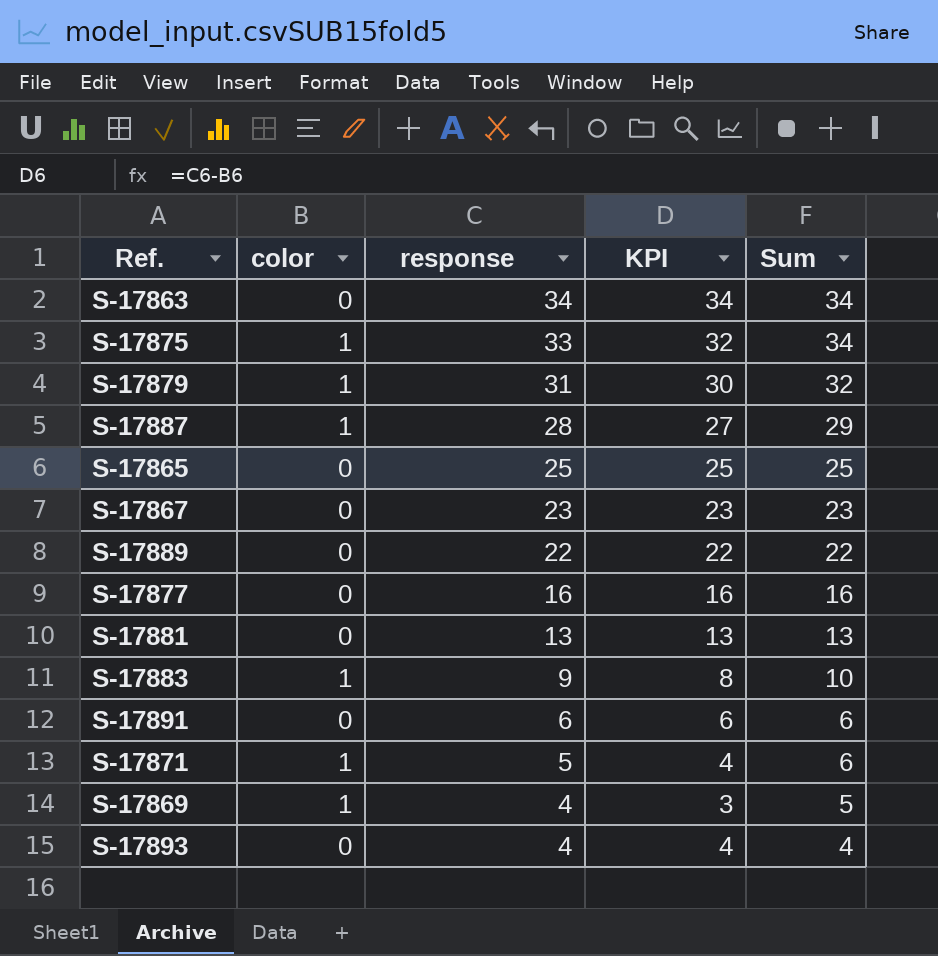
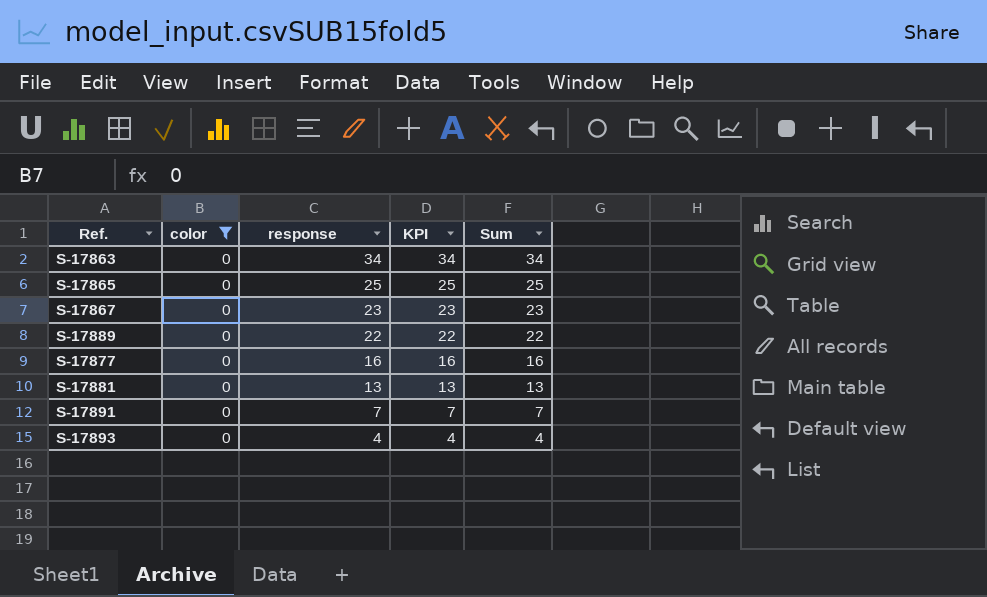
filter: none -> color = 0
S-17891 | response: 6 -> 7
S-17891 | KPI: 6 -> 7
S-17891 | Sum: 6 -> 7

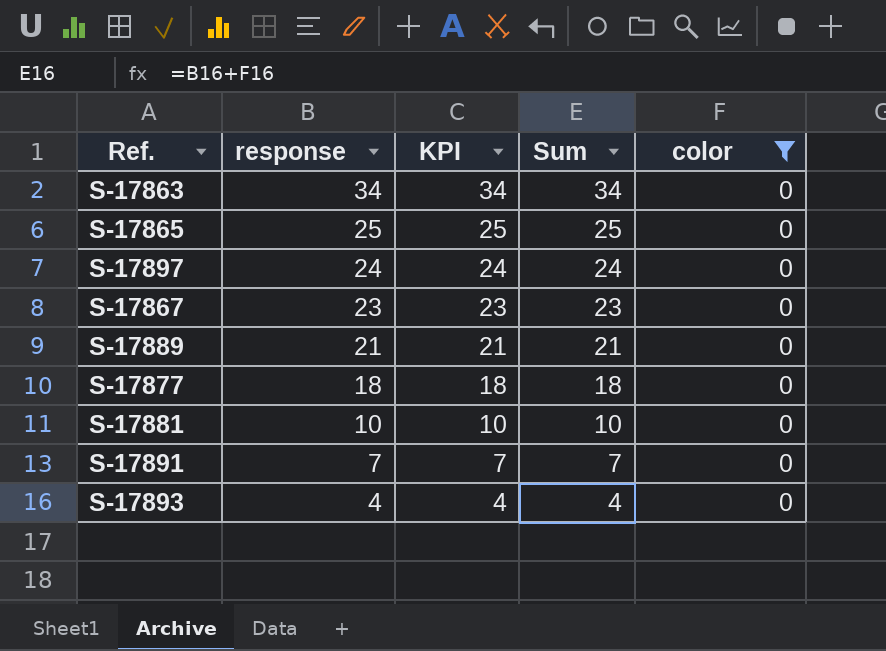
column color | position: 2 -> 5
row S-17897: none -> 24 | 24 | 24 | 0
S-17889 | response: 22 -> 21
S-17889 | KPI: 22 -> 21
S-17889 | Sum: 22 -> 21
S-17877 | response: 16 -> 18
S-17877 | KPI: 16 -> 18
S-17877 | Sum: 16 -> 18
S-17881 | response: 13 -> 10
S-17881 | KPI: 13 -> 10
S-17881 | Sum: 13 -> 10

